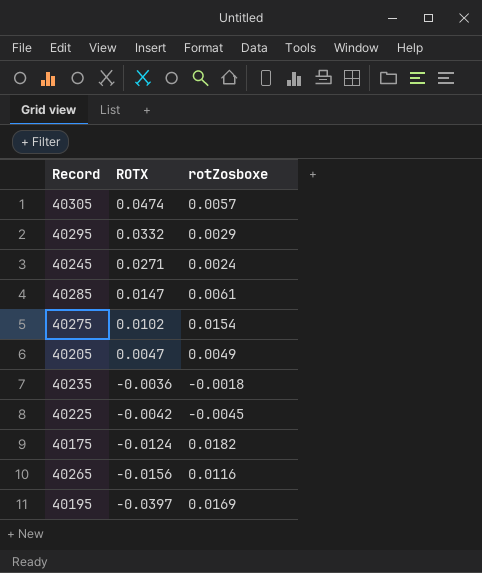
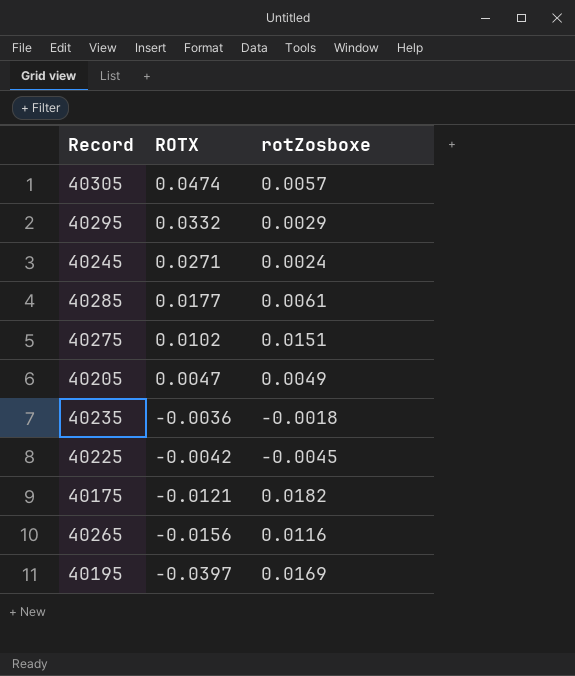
40285 | ROTX: 0.0147 -> 0.0177
40275 | rotZosboxe: 0.0154 -> 0.0151
40175 | ROTX: -0.0124 -> -0.0121

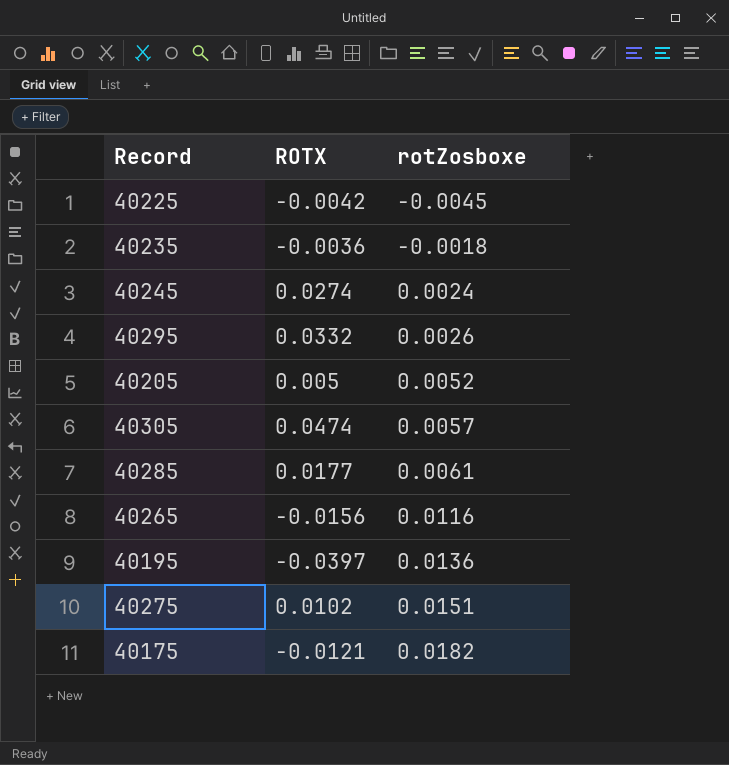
row order: ROTX descending -> rotZosboxe ascending
40245 | ROTX: 0.0271 -> 0.0274
40295 | rotZosboxe: 0.0029 -> 0.0026
40205 | ROTX: 0.0047 -> 0.005
40205 | rotZosboxe: 0.0049 -> 0.0052
40195 | rotZosboxe: 0.0169 -> 0.0136

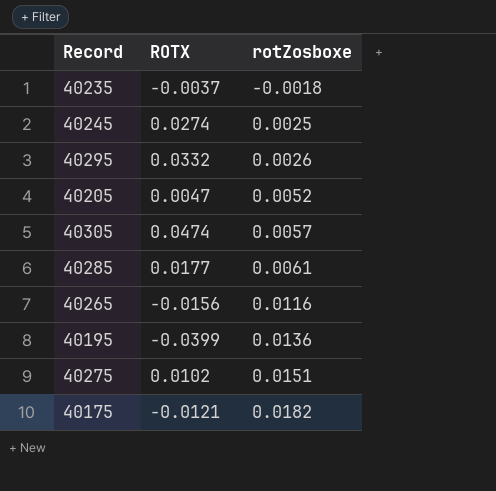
row 40225: -0.0042 | -0.0045 -> none
40235 | ROTX: -0.0036 -> -0.0037
40245 | rotZosboxe: 0.0024 -> 0.0025
40205 | ROTX: 0.005 -> 0.0047
40195 | ROTX: -0.0397 -> -0.0399

